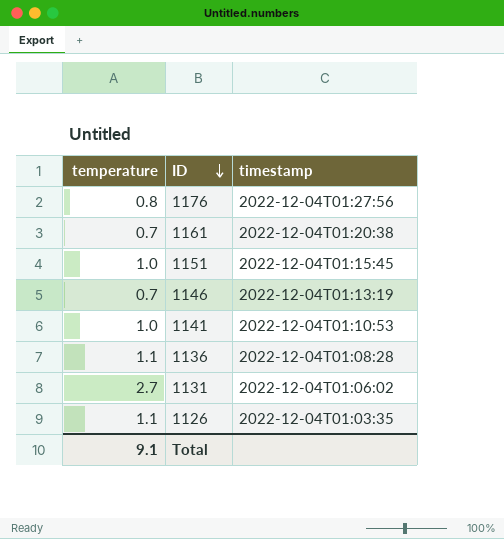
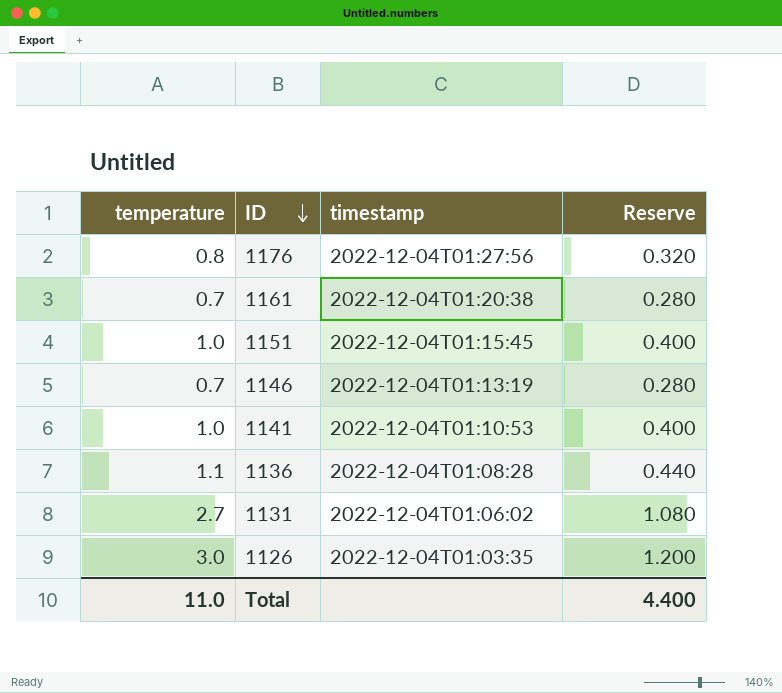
column Reserve | formula: none -> [temperature] * 0.4
1126 | temperature: 1.1 -> 3.0
Total | temperature: 9.1 -> 11.0

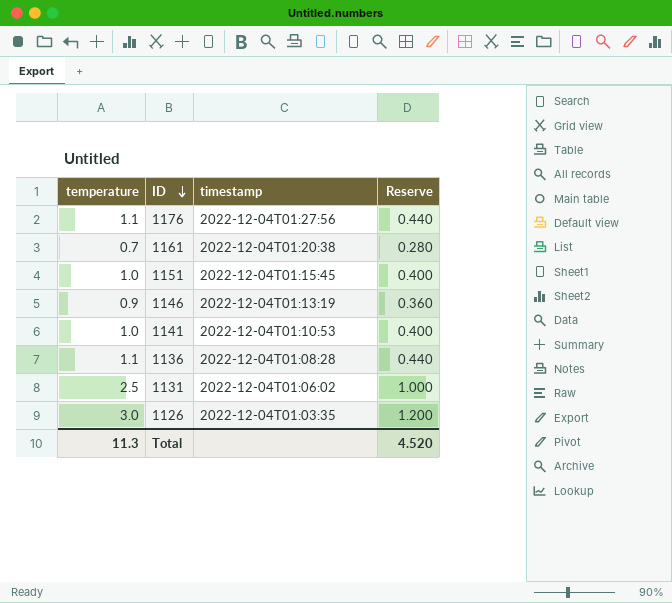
1176 | temperature: 0.8 -> 1.1
1176 | Reserve: 0.320 -> 0.440
1146 | temperature: 0.7 -> 0.9
1146 | Reserve: 0.280 -> 0.360
1131 | temperature: 2.7 -> 2.5
1131 | Reserve: 1.080 -> 1.000
Total | temperature: 11.0 -> 11.3
Total | Reserve: 4.400 -> 4.520

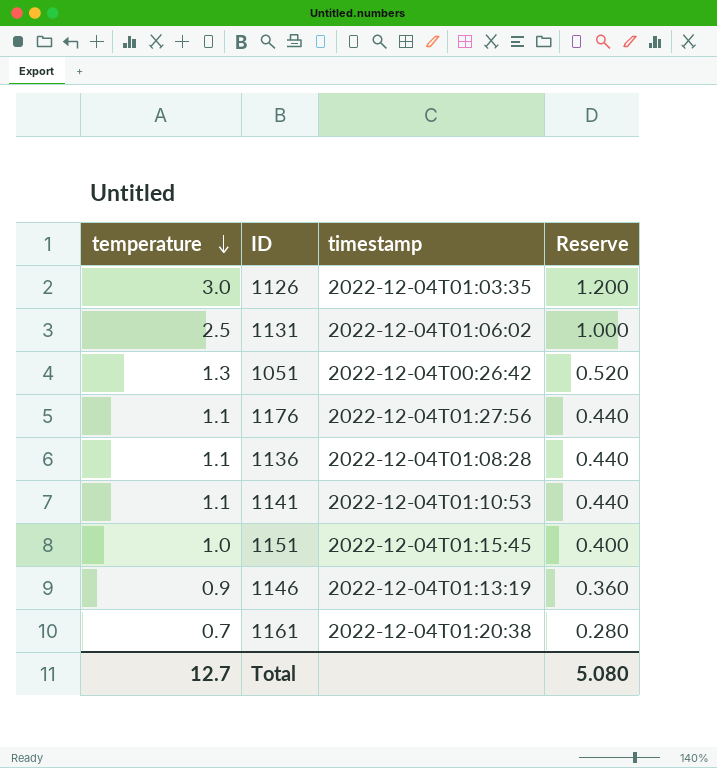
row order: ID descending -> temperature descending
row 1051: none -> 1.3 | 2022-12-04T00:26:42 | 0.520
1141 | temperature: 1.0 -> 1.1
1141 | Reserve: 0.400 -> 0.440
Total | temperature: 11.3 -> 12.7
Total | Reserve: 4.520 -> 5.080

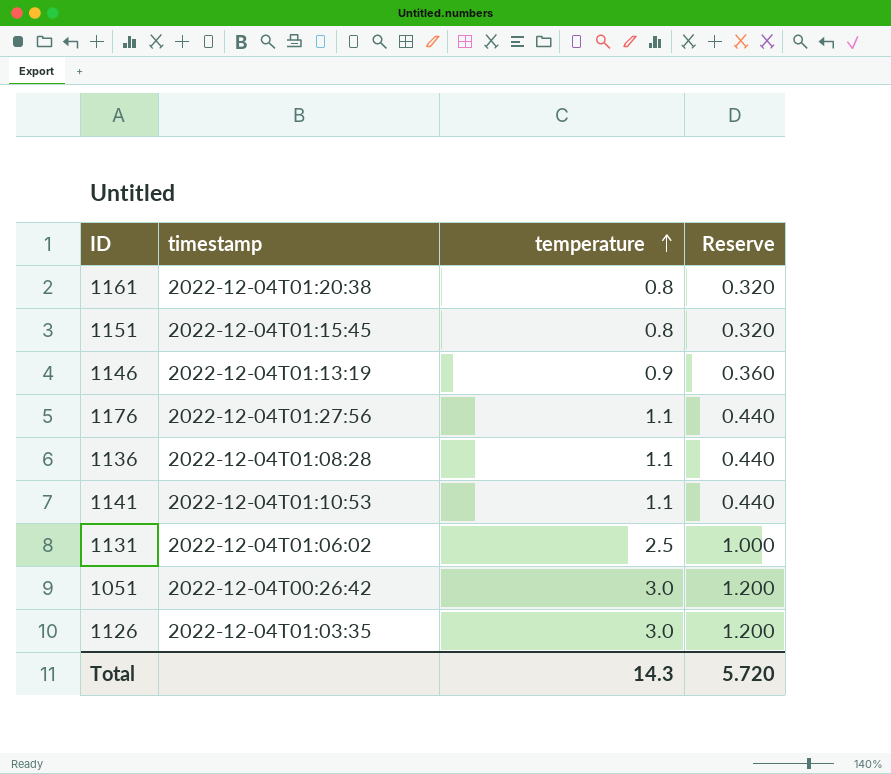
row order: temperature descending -> temperature ascending
column temperature | position: 1 -> 3
1161 | temperature: 0.7 -> 0.8
1161 | Reserve: 0.280 -> 0.320
1151 | temperature: 1.0 -> 0.8
1151 | Reserve: 0.400 -> 0.320
1051 | temperature: 1.3 -> 3.0
1051 | Reserve: 0.520 -> 1.200
Total | temperature: 12.7 -> 14.3
Total | Reserve: 5.080 -> 5.720

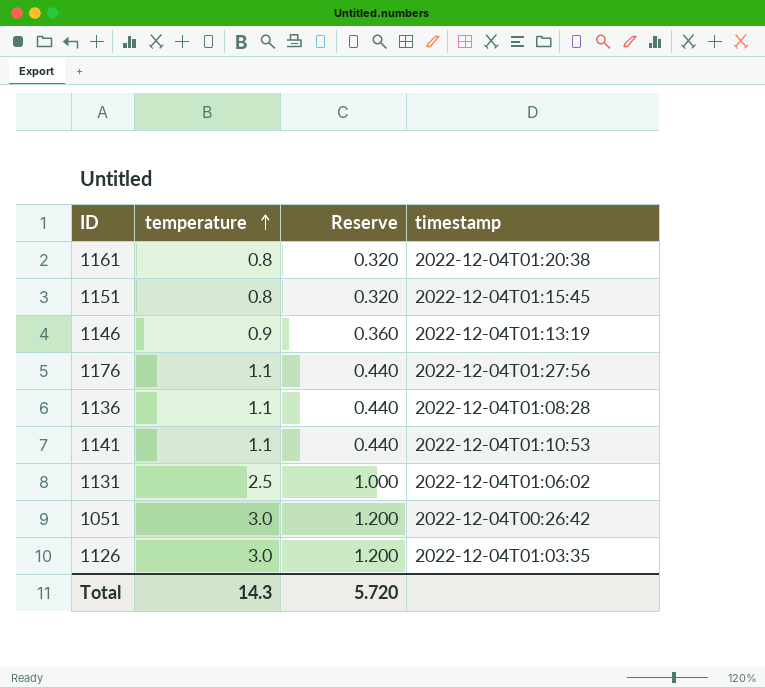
column timestamp | position: 2 -> 4

